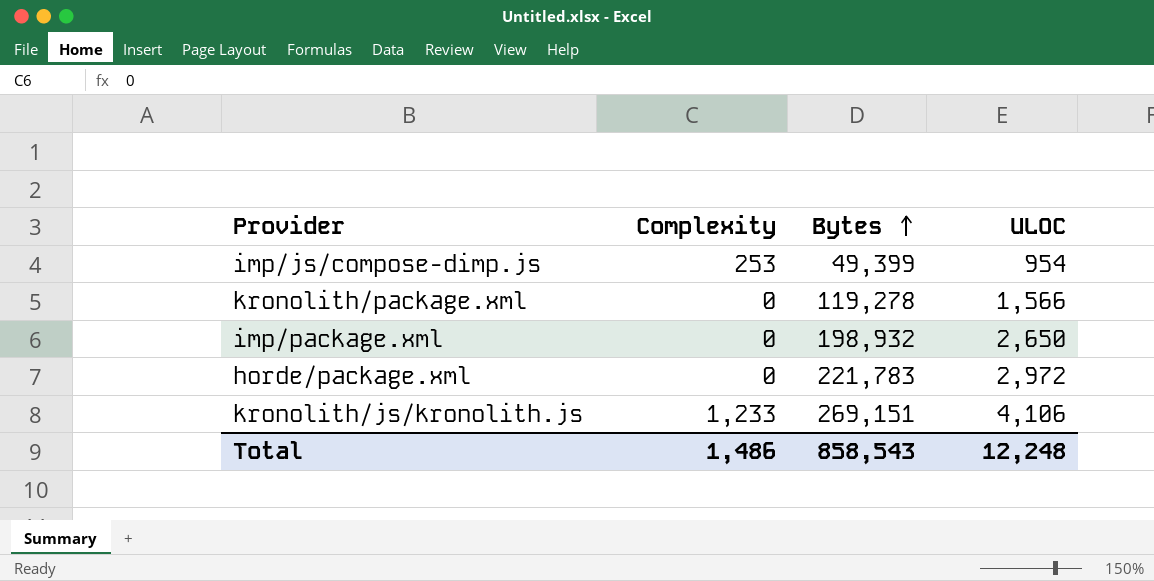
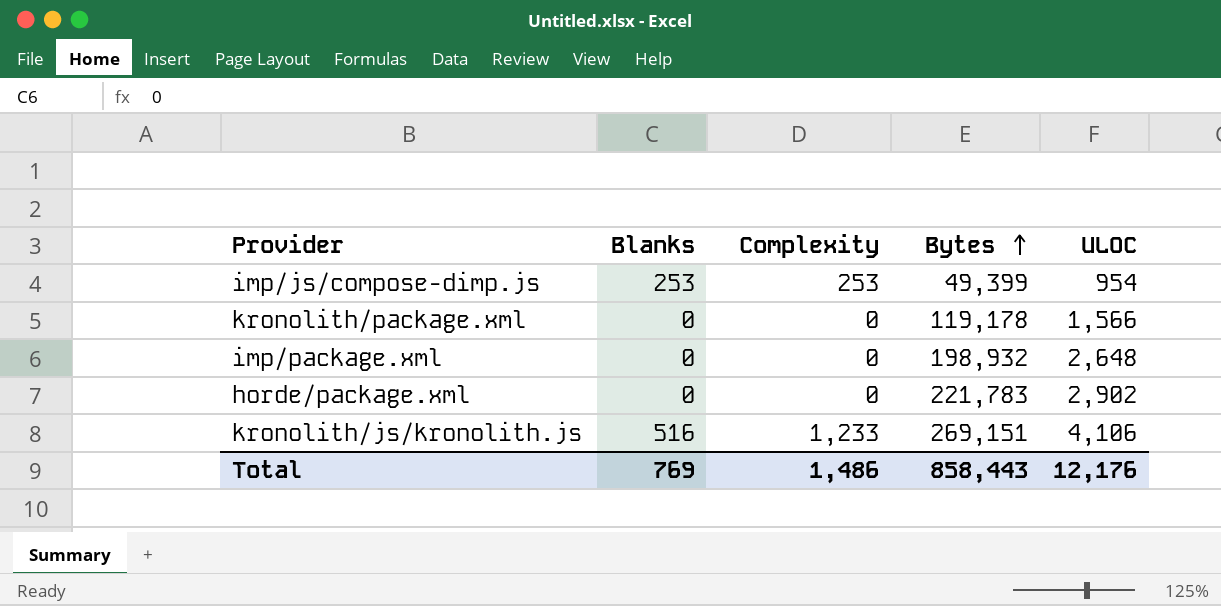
column Blanks | position: none -> 2
kronolith/package.xml | Bytes: 119,278 -> 119,178
imp/package.xml | ULOC: 2,650 -> 2,648
horde/package.xml | ULOC: 2,972 -> 2,902
Total | Bytes: 858,543 -> 858,443
Total | ULOC: 12,248 -> 12,176

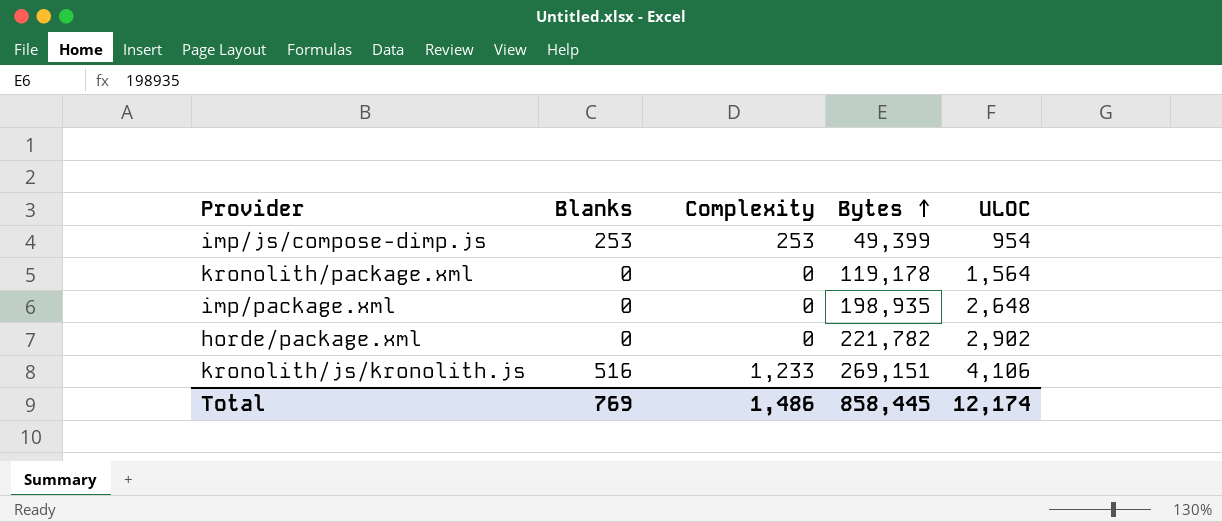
kronolith/package.xml | ULOC: 1,566 -> 1,564
imp/package.xml | Bytes: 198,932 -> 198,935
horde/package.xml | Bytes: 221,783 -> 221,782
Total | Bytes: 858,443 -> 858,445
Total | ULOC: 12,176 -> 12,174

